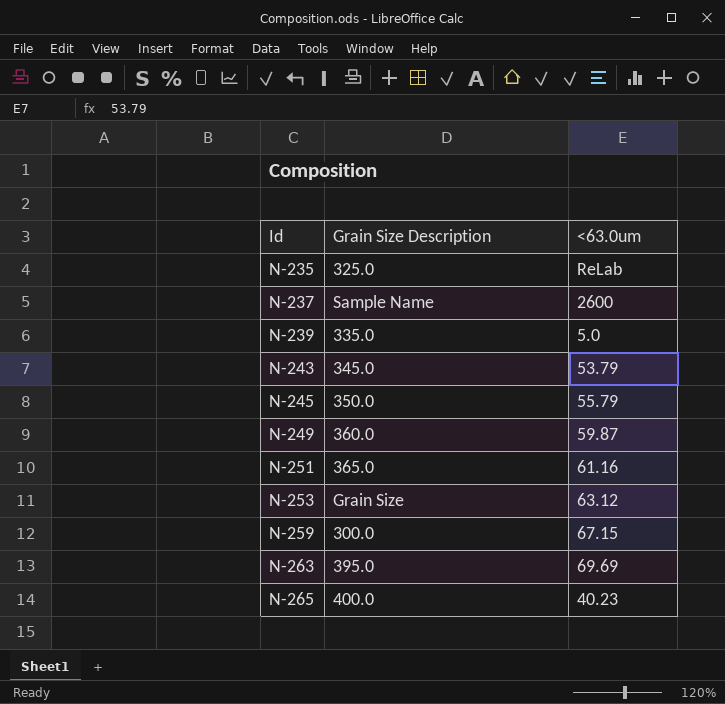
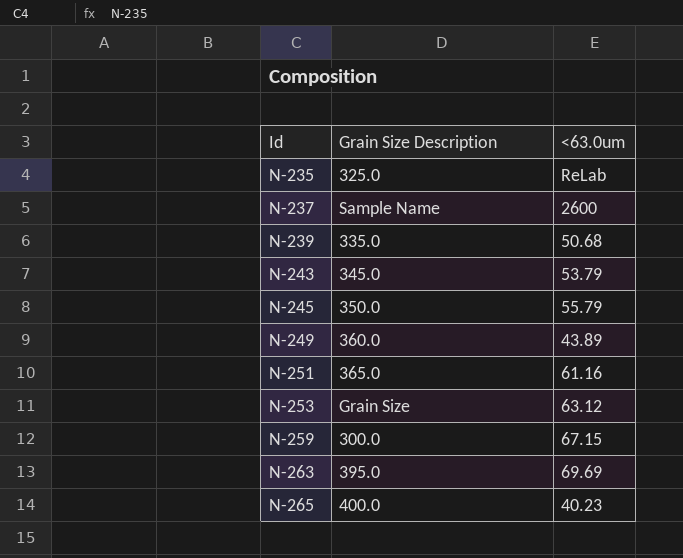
N-239 | <63.0um: 5.0 -> 50.68
N-249 | <63.0um: 59.87 -> 43.89

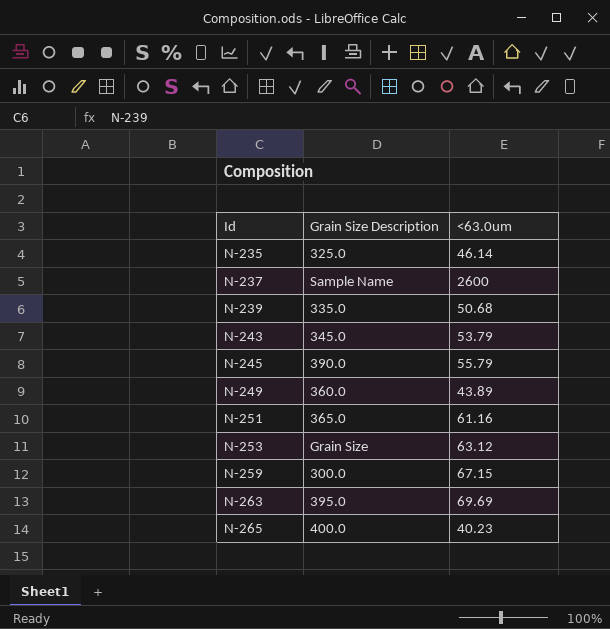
N-235 | <63.0um: ReLab -> 46.14
N-245 | Grain Size Description: 350.0 -> 390.0

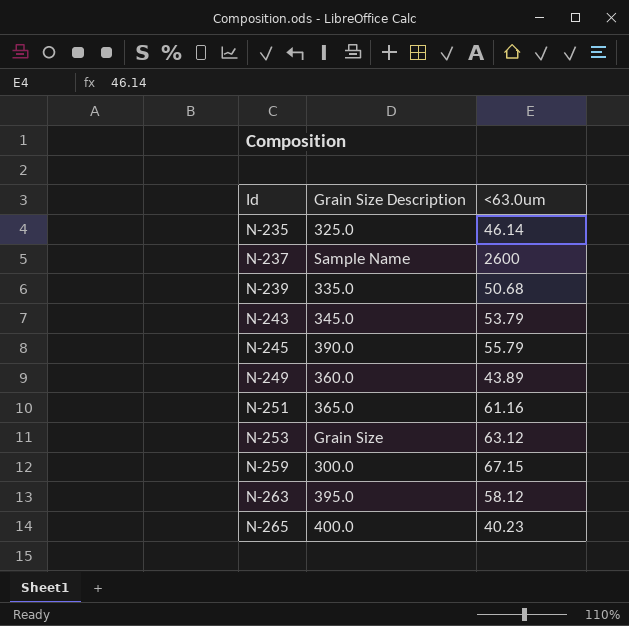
N-263 | <63.0um: 69.69 -> 58.12

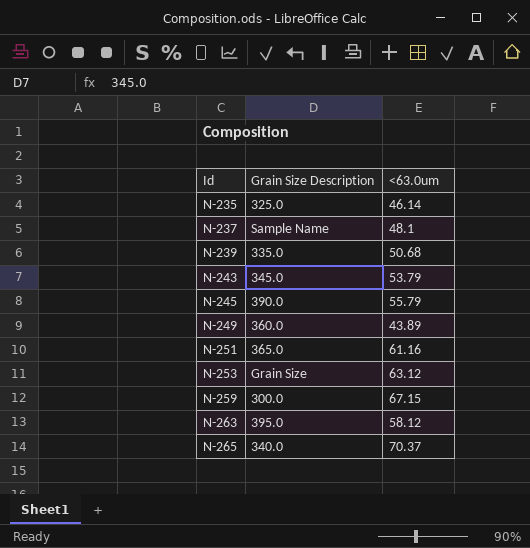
N-237 | <63.0um: 2600 -> 48.1
N-265 | Grain Size Description: 400.0 -> 340.0
N-265 | <63.0um: 40.23 -> 70.37

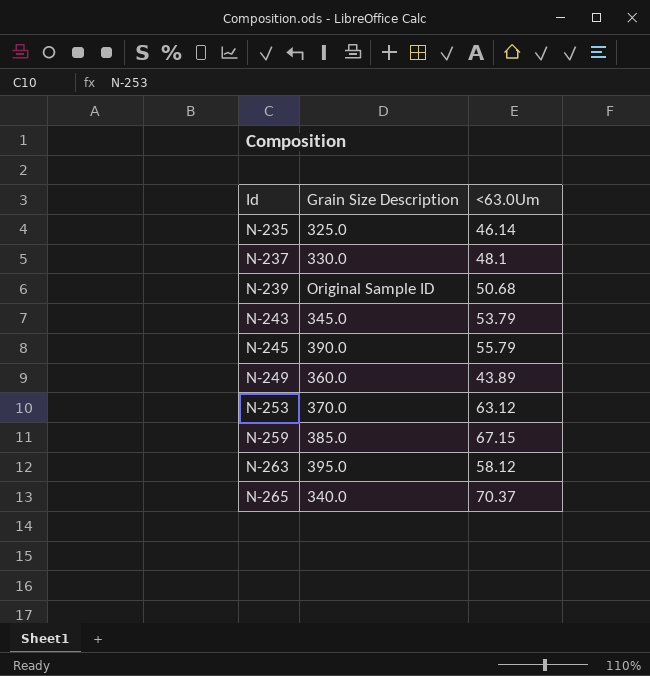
column name: <63.0um -> <63.0Um
row N-251: 365.0 | 61.16 -> none
N-237 | Grain Size Description: Sample Name -> 330.0
N-239 | Grain Size Description: 335.0 -> Original Sample ID
N-253 | Grain Size Description: Grain Size -> 370.0
N-259 | Grain Size Description: 300.0 -> 385.0

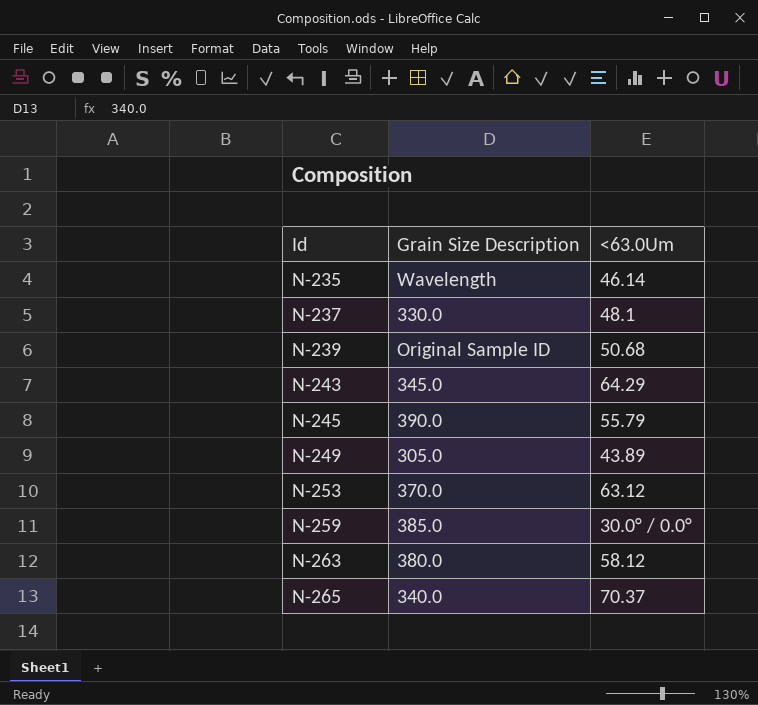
N-235 | Grain Size Description: 325.0 -> Wavelength
N-243 | <63.0Um: 53.79 -> 64.29
N-249 | Grain Size Description: 360.0 -> 305.0
N-259 | <63.0Um: 67.15 -> 30.0° / 0.0°
N-263 | Grain Size Description: 395.0 -> 380.0

